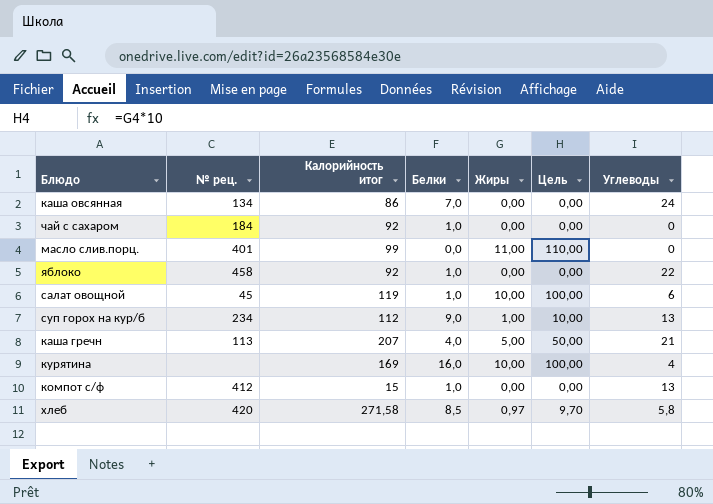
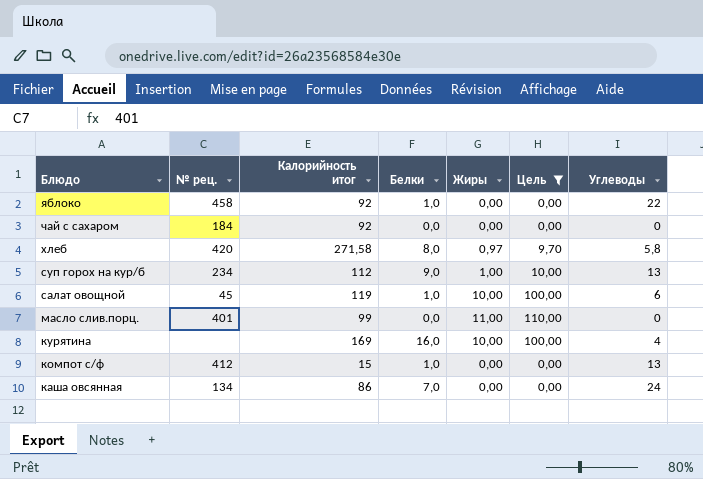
filter: none -> Цель != 50,00
row order: none -> Блюдо descending
чай с сахаром | Белки: 1,0 -> 0,0
хлеб | Белки: 8,5 -> 8,0

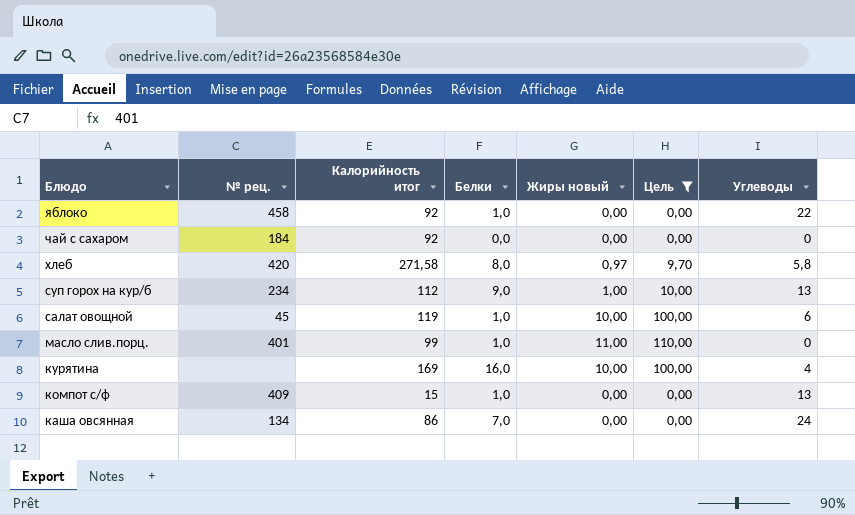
column name: Жиры -> Жиры новый
масло слив.порц. | Белки: 0,0 -> 1,0
компот с/ф | № рец.: 412 -> 409

